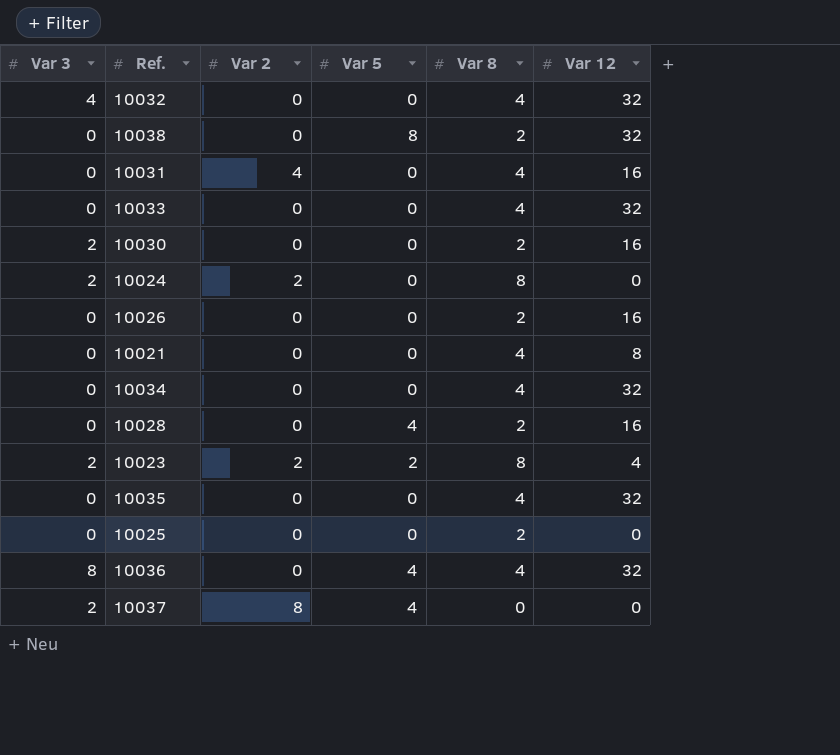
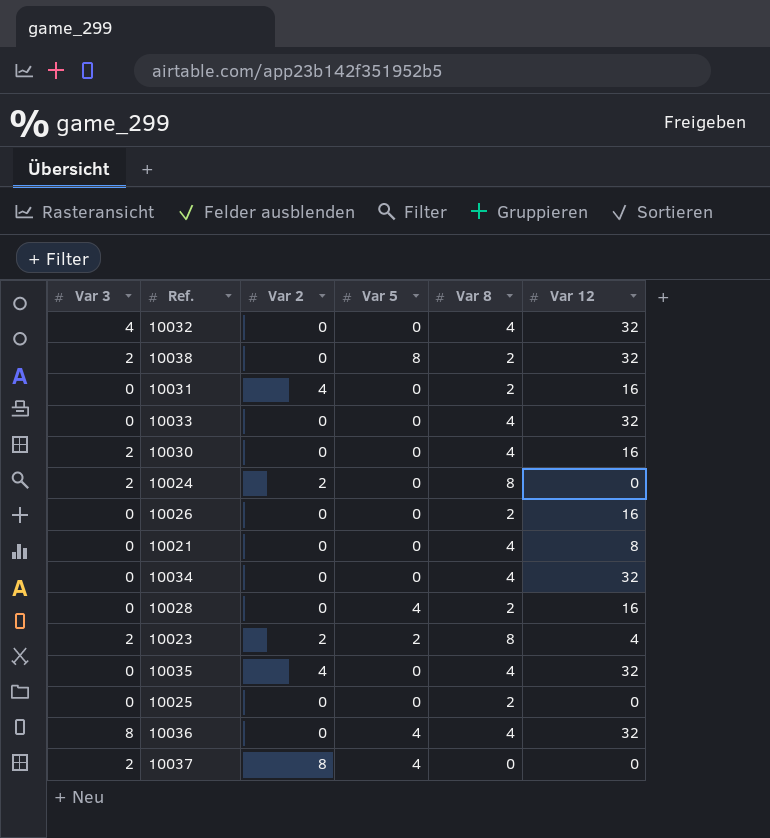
10038 | Var 3: 0 -> 2
10031 | Var 8: 4 -> 2
10030 | Var 8: 2 -> 4
10035 | Var 2: 0 -> 4

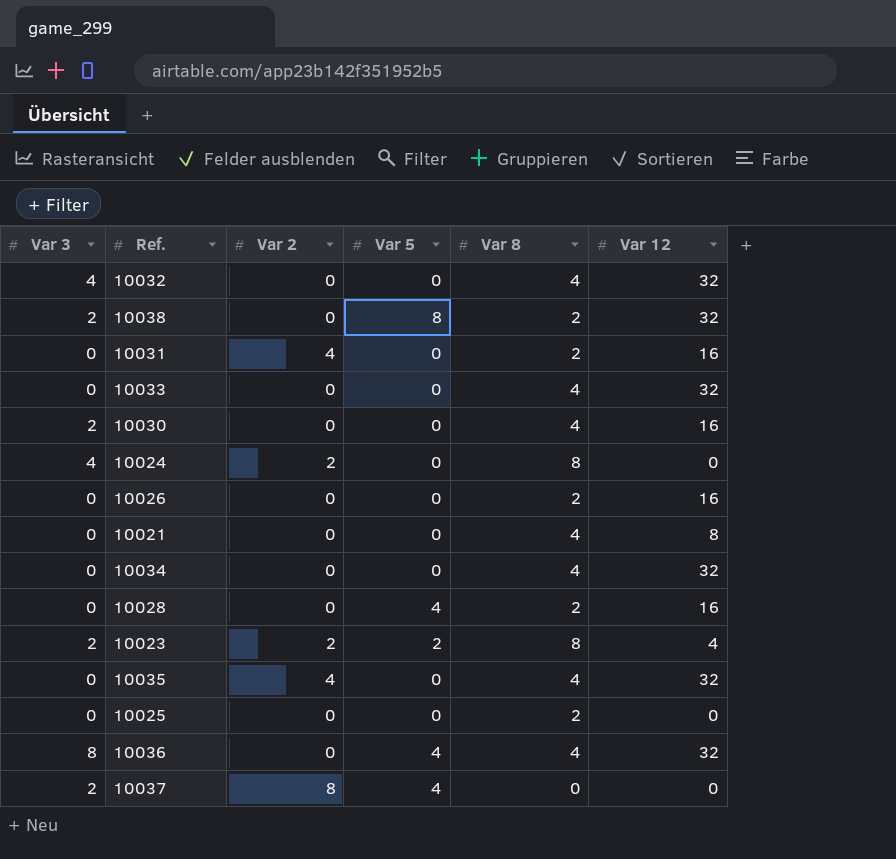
10024 | Var 3: 2 -> 4

